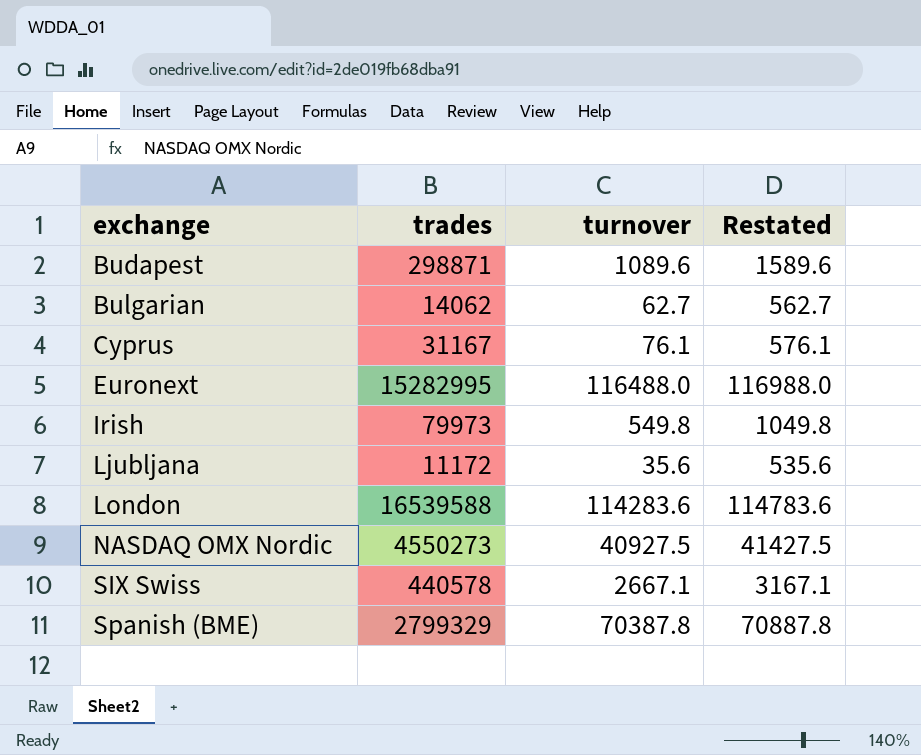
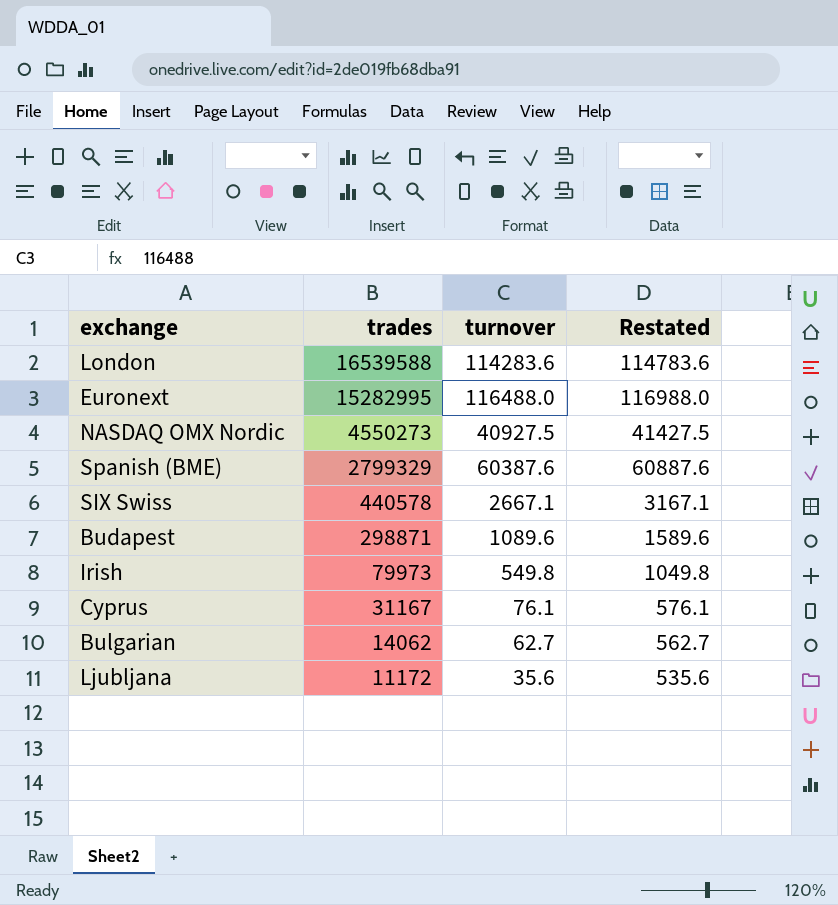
row order: exchange ascending -> trades descending
Spanish (BME) | turnover: 70387.8 -> 60387.6
Spanish (BME) | Restated: 70887.8 -> 60887.6

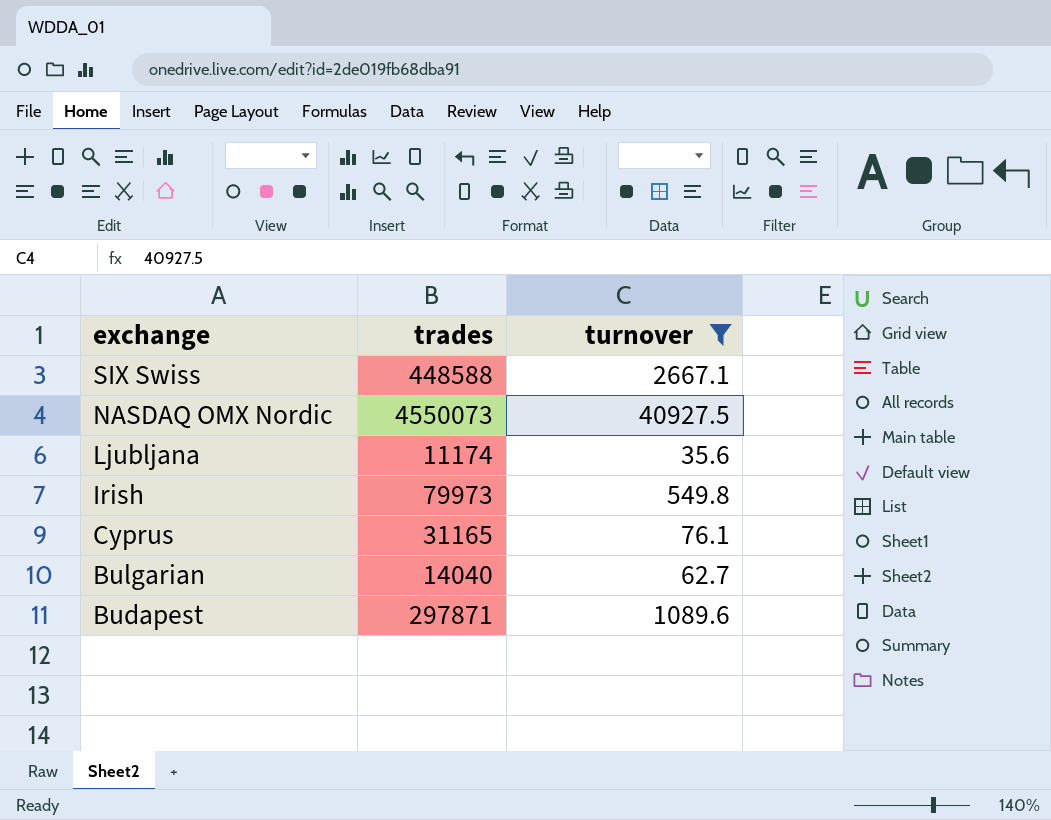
filter: none -> turnover <= 40927.5
row order: trades descending -> exchange descending
column Restated | formula: [turnover] + 500 -> none
SIX Swiss | trades: 440578 -> 448588
NASDAQ OMX Nordic | trades: 4550273 -> 4550073
Ljubljana | trades: 11172 -> 11174
Cyprus | trades: 31167 -> 31165
Bulgarian | trades: 14062 -> 14040
Budapest | trades: 298871 -> 297871

